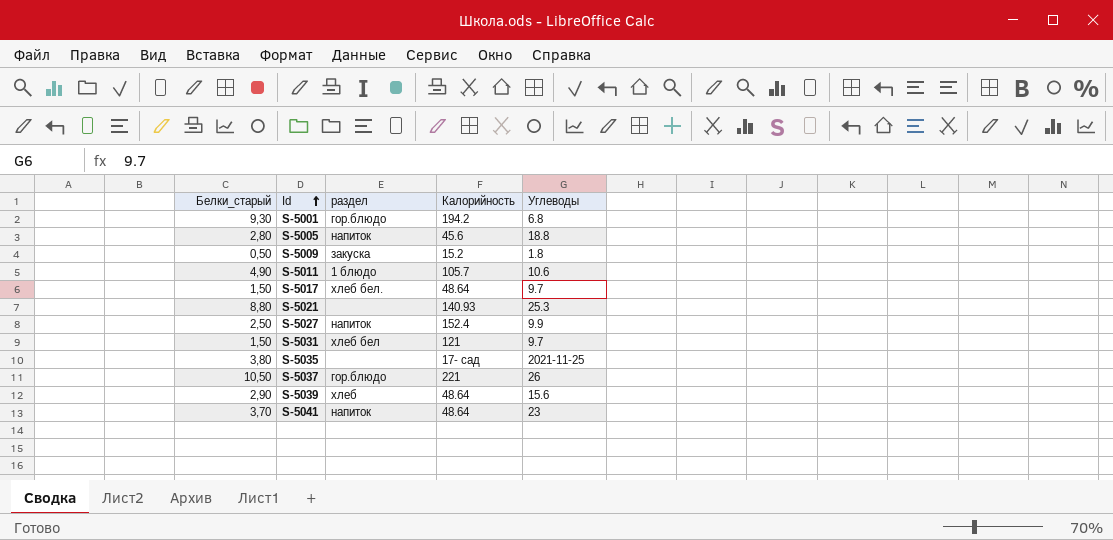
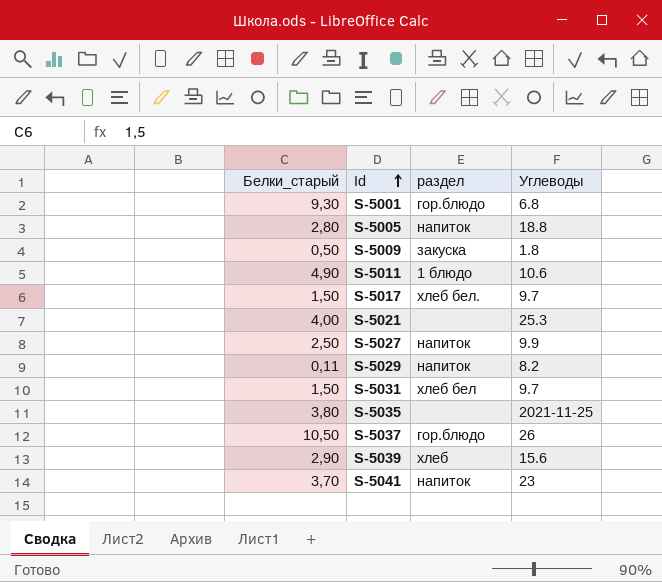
column Калорийность | position: 4 -> none
S-5021 | Белки_старый: 8,80 -> 4,00
row S-5029: none -> 0,11 | напиток | 8.2

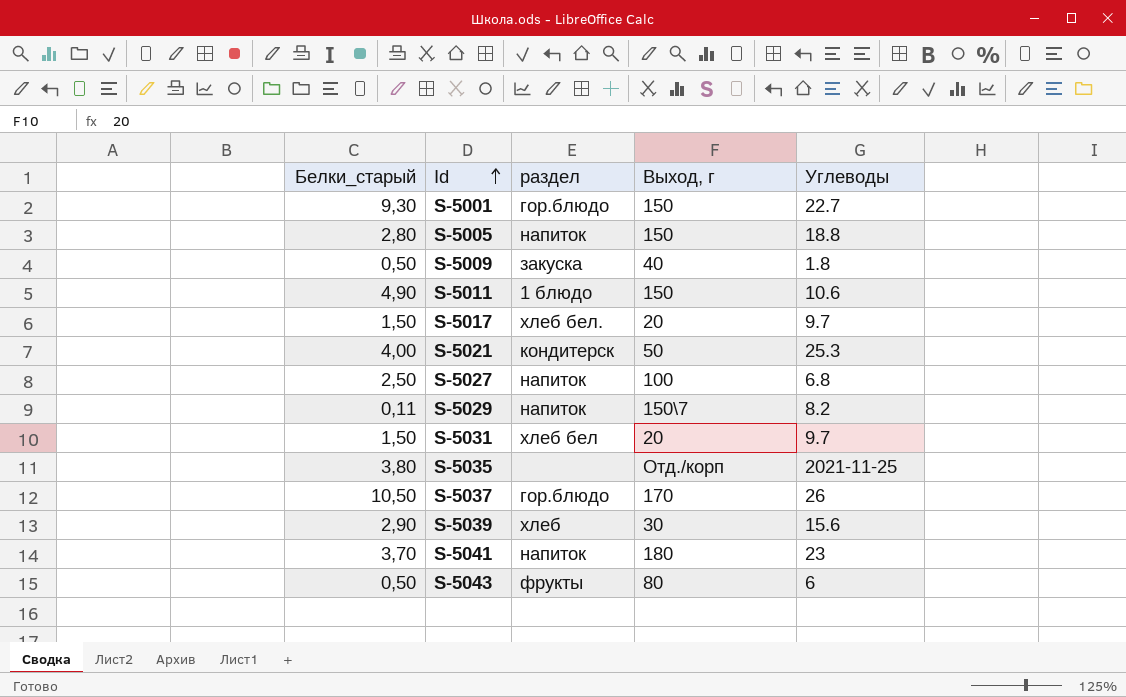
column Выход, г | position: none -> 4
S-5001 | Углеводы: 6.8 -> 22.7
S-5021 | раздел: none -> кондитерск
S-5027 | Углеводы: 9.9 -> 6.8
row S-5043: none -> 0,50 | фрукты | 80 | 6

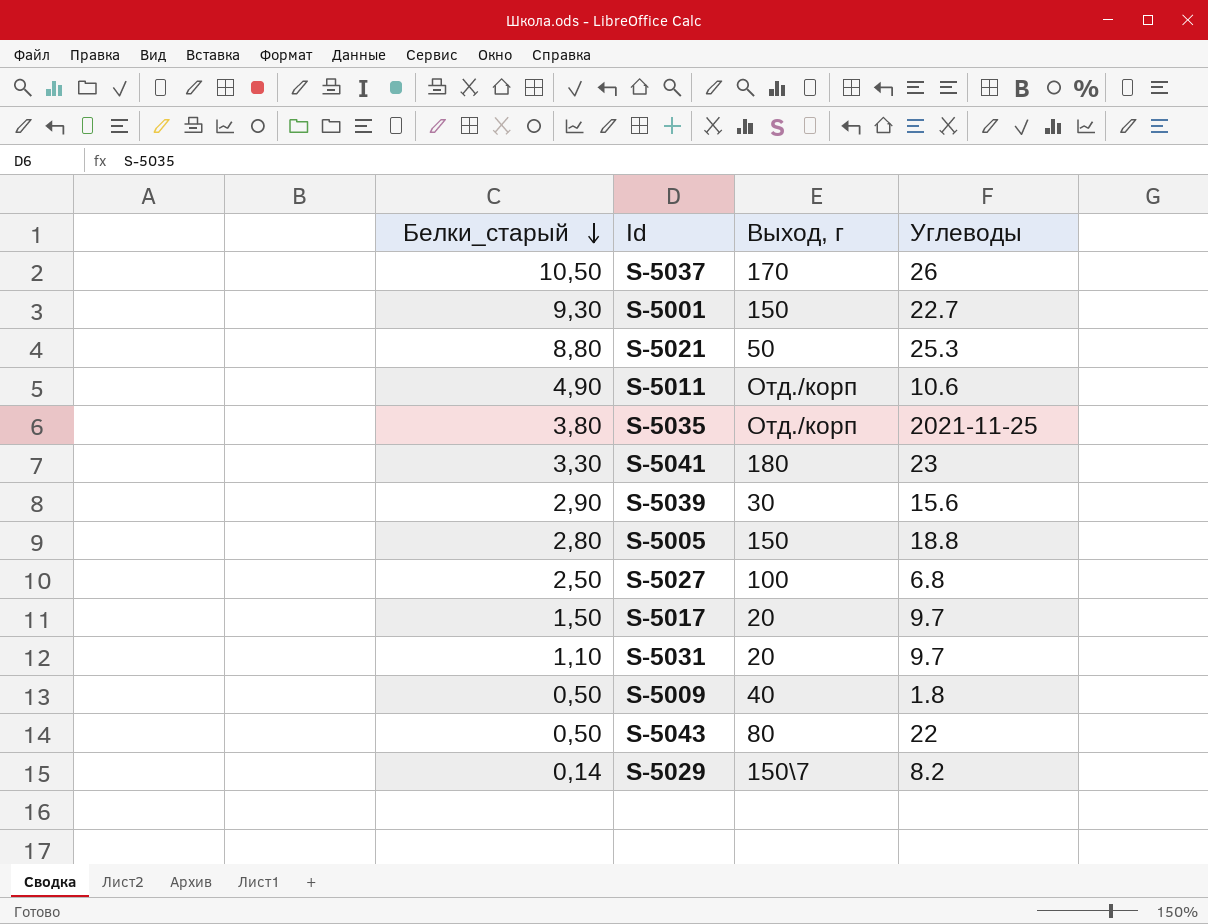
row order: Id ascending -> Белки_старый descending
column раздел | position: 3 -> none
S-5021 | Белки_старый: 4,00 -> 8,80
S-5011 | Выход, г: 150 -> Отд./корп
S-5041 | Белки_старый: 3,70 -> 3,30
S-5031 | Белки_старый: 1,50 -> 1,10
S-5043 | Углеводы: 6 -> 22
S-5029 | Белки_старый: 0,11 -> 0,14

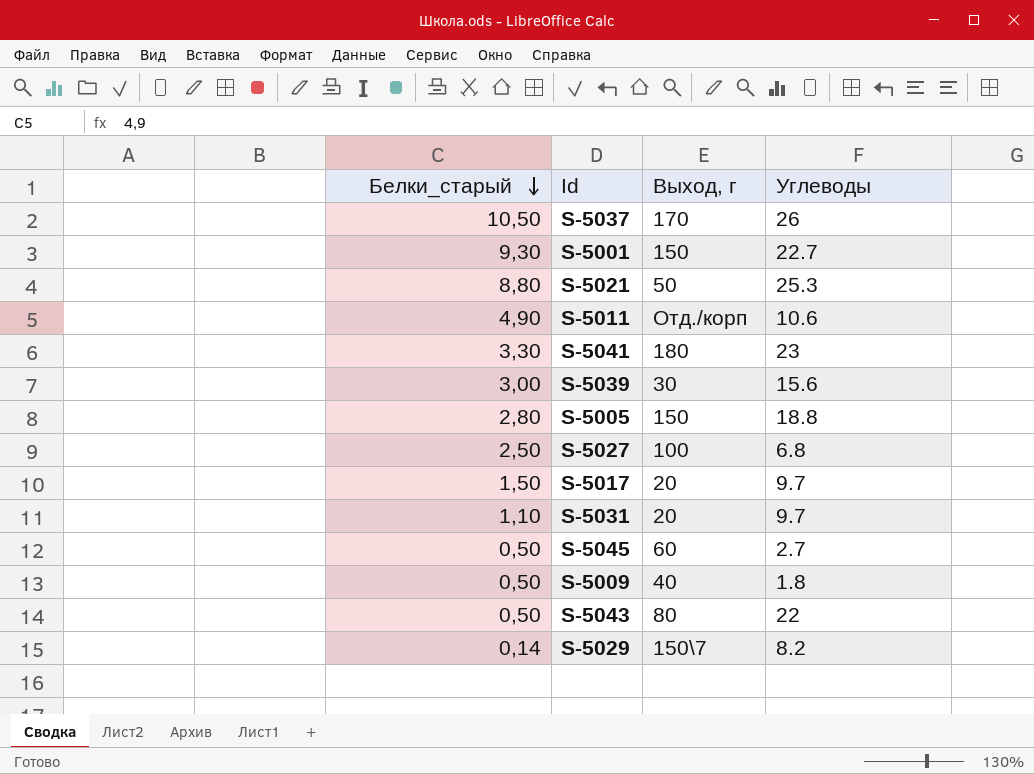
row S-5035: 3,80 | Отд./корп | 2021-11-25 -> none
S-5039 | Белки_старый: 2,90 -> 3,00
row S-5045: none -> 0,50 | 60 | 2.7

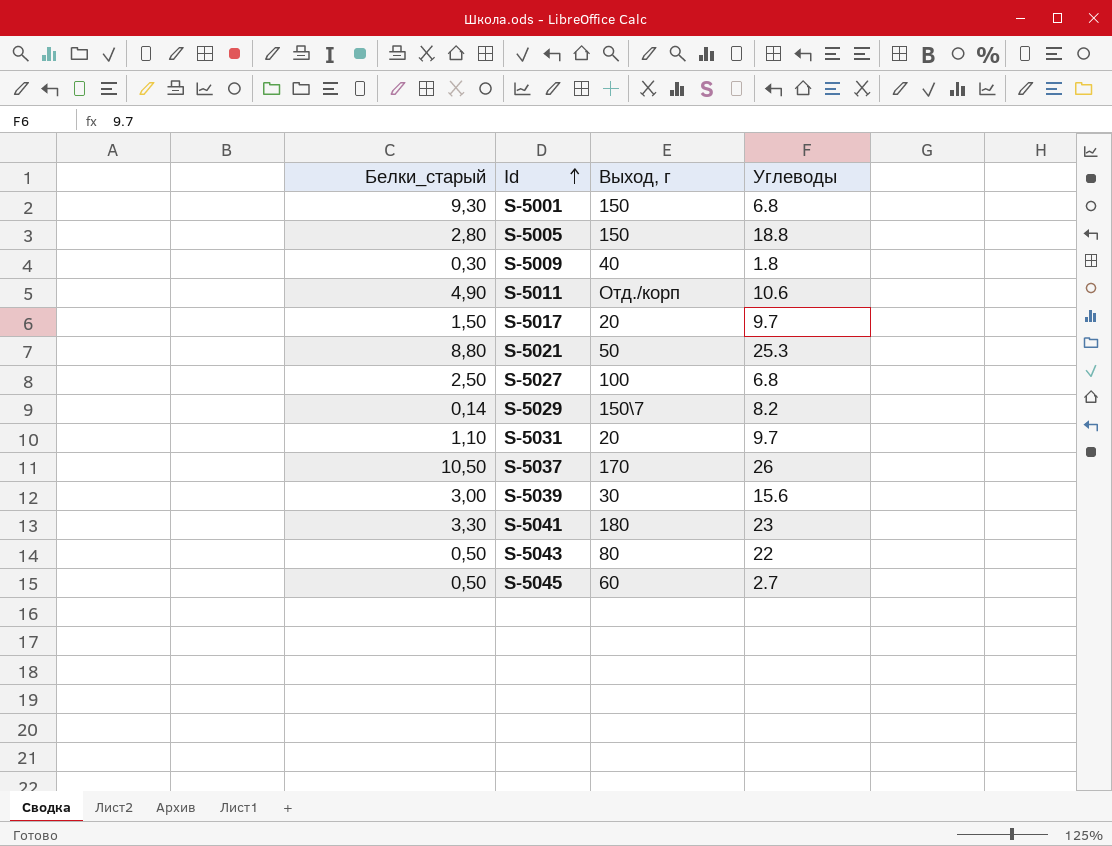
row order: Белки_старый descending -> Id ascending
S-5001 | Углеводы: 22.7 -> 6.8
S-5009 | Белки_старый: 0,50 -> 0,30

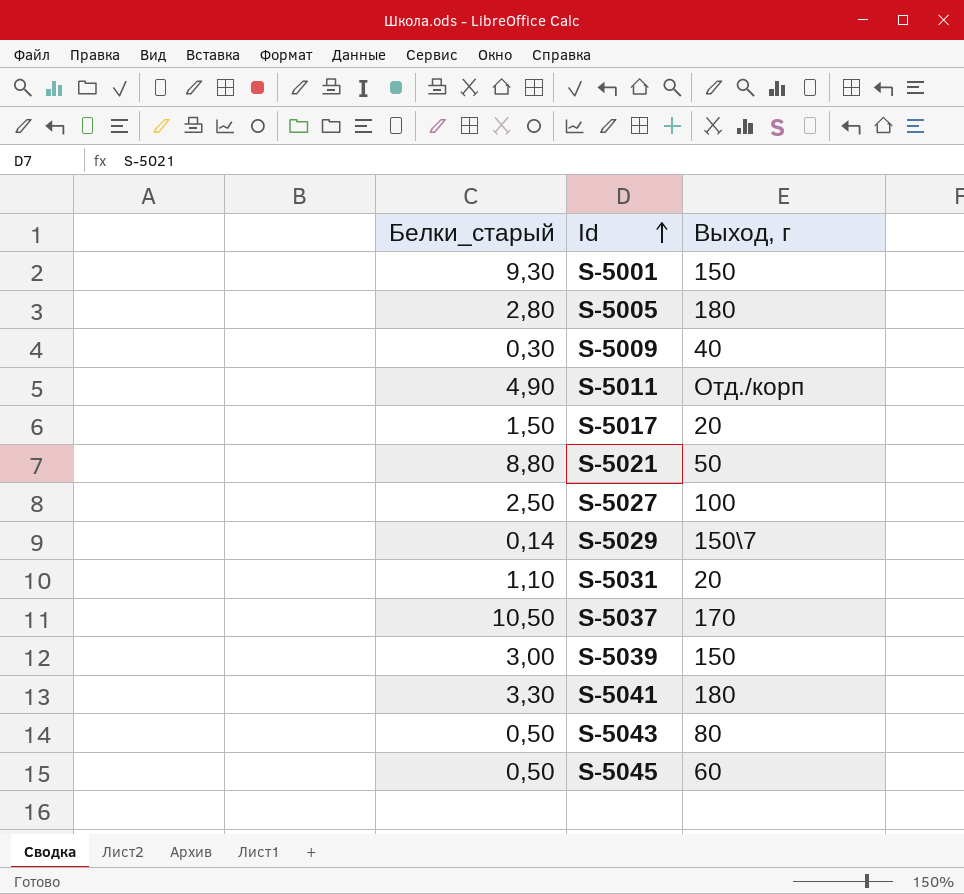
column Углеводы | position: 4 -> none
S-5005 | Выход, г: 150 -> 180
S-5039 | Выход, г: 30 -> 150

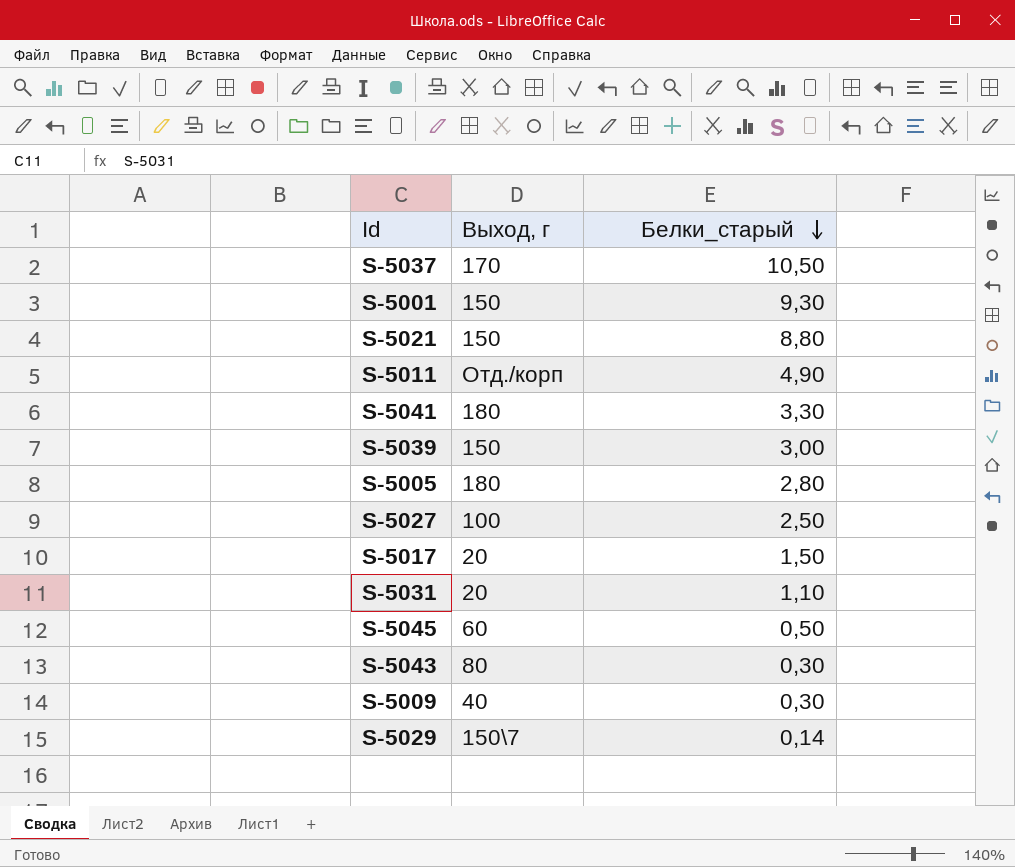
row order: Id ascending -> Белки_старый descending
column Белки_старый | position: 1 -> 3
S-5021 | Выход, г: 50 -> 150
S-5043 | Белки_старый: 0,50 -> 0,30

